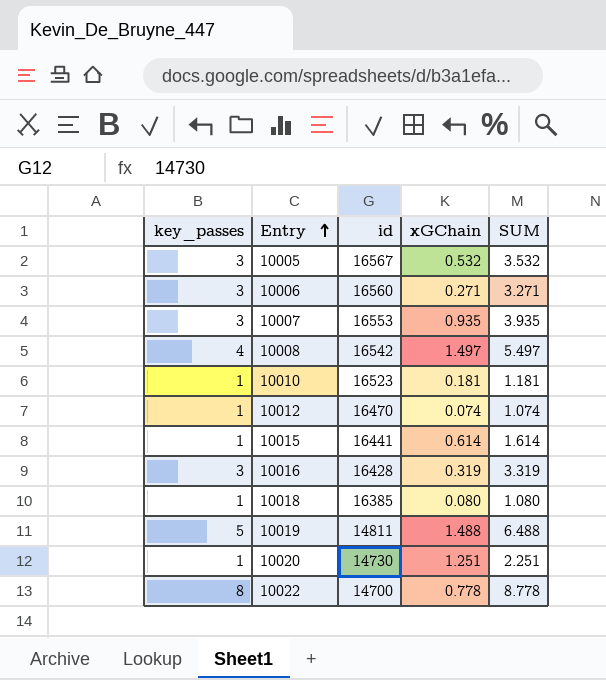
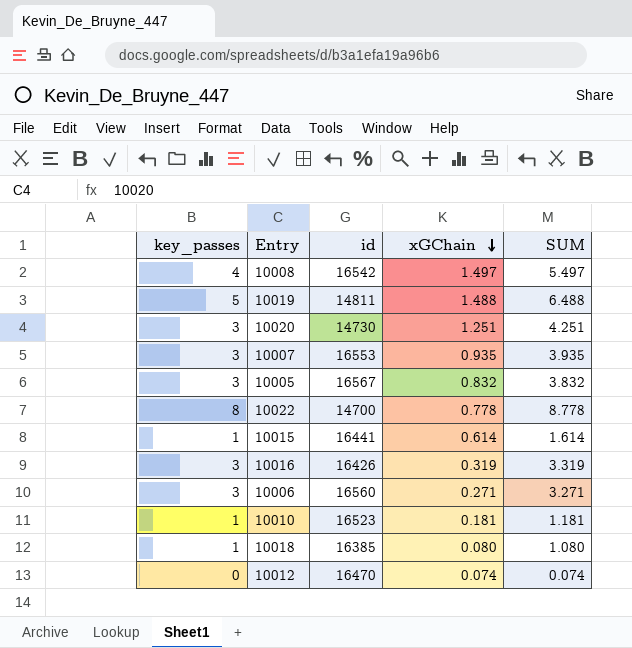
row order: Entry ascending -> xGChain descending
10020 | key_passes: 1 -> 3
10020 | SUM: 2.251 -> 4.251
10005 | xGChain: 0.532 -> 0.832
10005 | SUM: 3.532 -> 3.832
10016 | id: 16428 -> 16426
10012 | key_passes: 1 -> 0
10012 | SUM: 1.074 -> 0.074

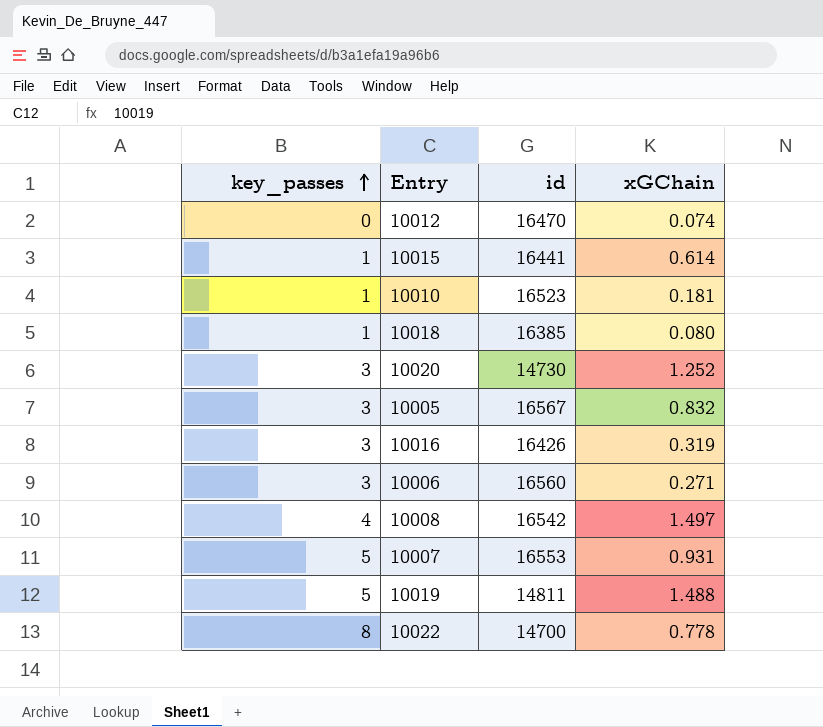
row order: xGChain descending -> key_passes ascending
column SUM | formula: [key_passes] + [xGChain] -> none
10020 | xGChain: 1.251 -> 1.252
10007 | key_passes: 3 -> 5
10007 | xGChain: 0.935 -> 0.931

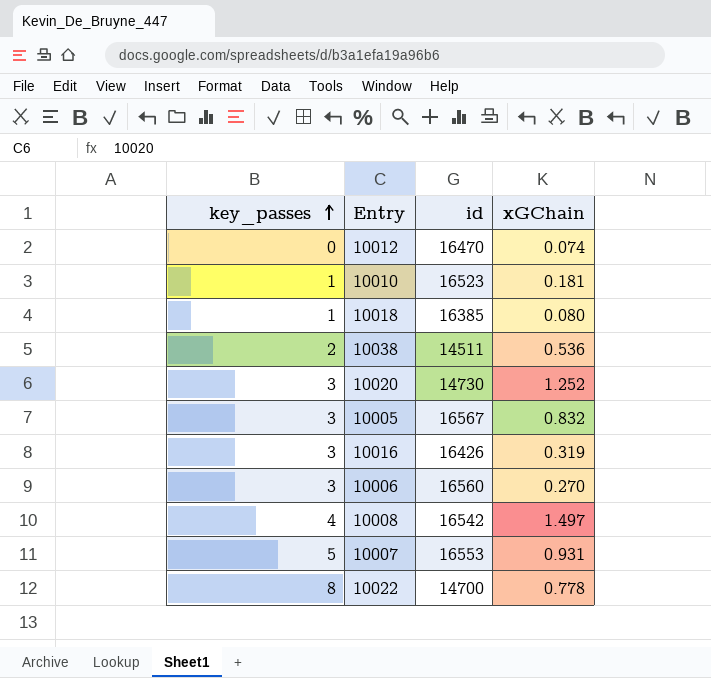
row 10015: 1 | 16441 | 0.614 -> none
row 10019: 5 | 14811 | 1.488 -> none
row 10038: none -> 2 | 14511 | 0.536
10006 | xGChain: 0.271 -> 0.270

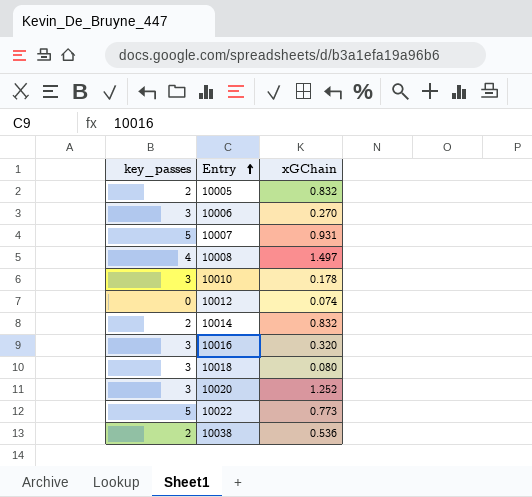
row order: key_passes ascending -> Entry ascending
column id | position: 3 -> none
10005 | key_passes: 3 -> 2
10010 | key_passes: 1 -> 3
10010 | xGChain: 0.181 -> 0.178
row 10014: none -> 2 | 0.832
10016 | xGChain: 0.319 -> 0.320
10018 | key_passes: 1 -> 3
10022 | key_passes: 8 -> 5
10022 | xGChain: 0.778 -> 0.773

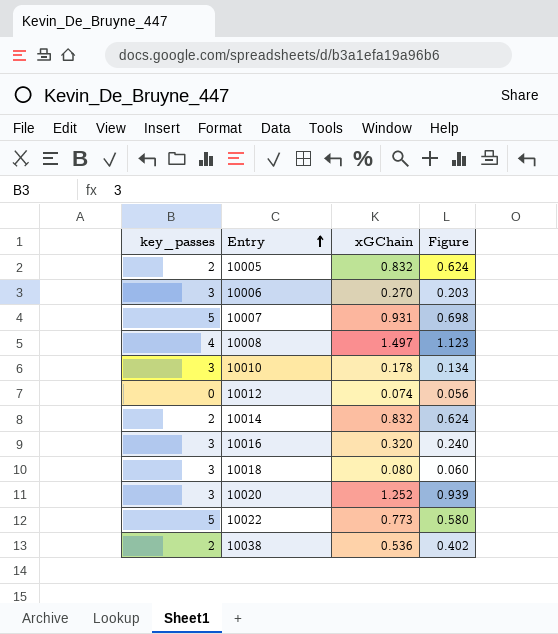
column Figure | formula: none -> [xGChain] * 0.75

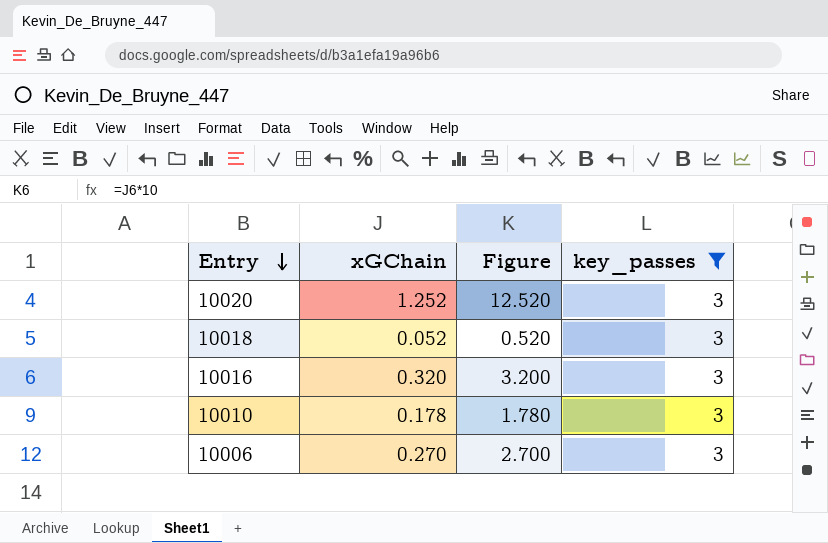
filter: none -> key_passes = 3
row order: Entry ascending -> Entry descending
column Figure | formula: [xGChain] * 0.75 -> [xGChain] * 10
column key_passes | position: 1 -> 4
10018 | xGChain: 0.080 -> 0.052

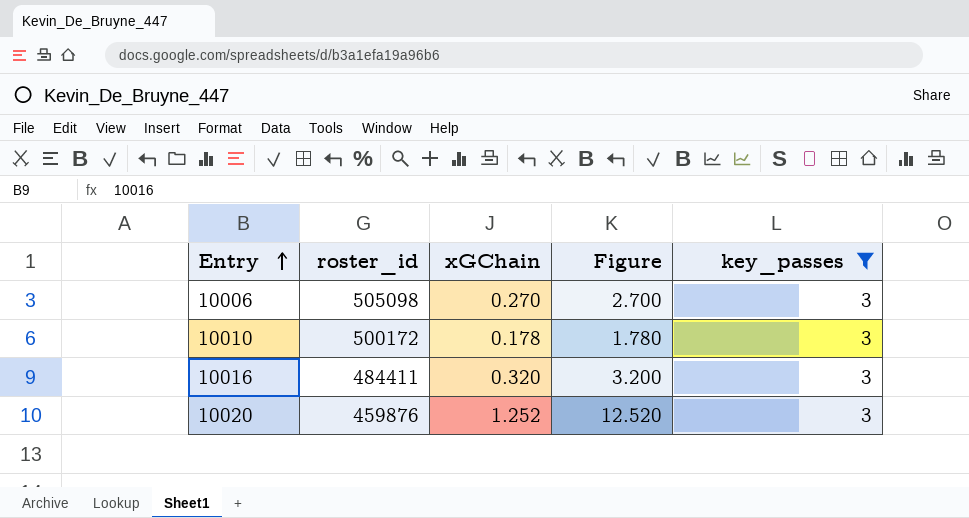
row order: Entry descending -> Entry ascending
column roster_id | position: none -> 2
row 10018: 0.052 | 0.520 | 3 -> none

